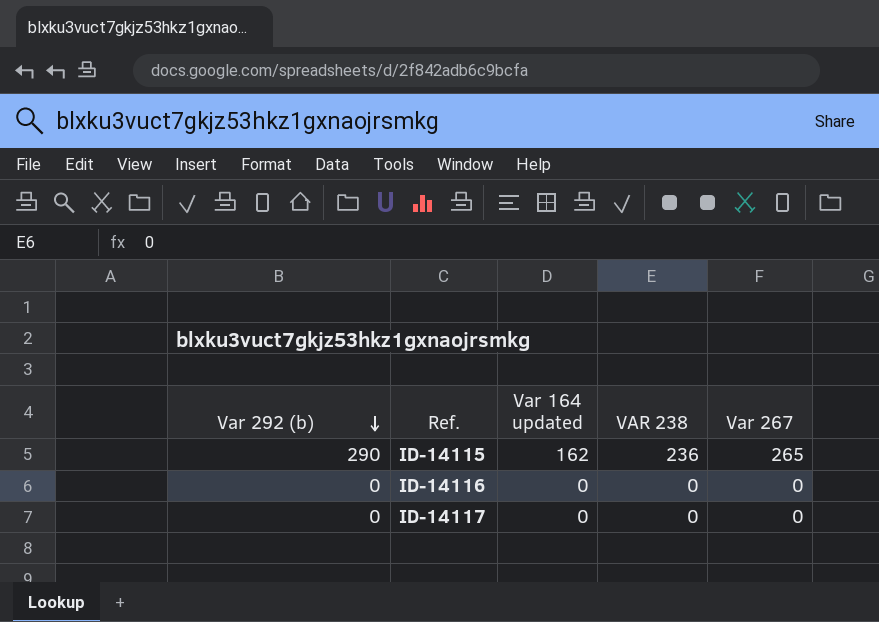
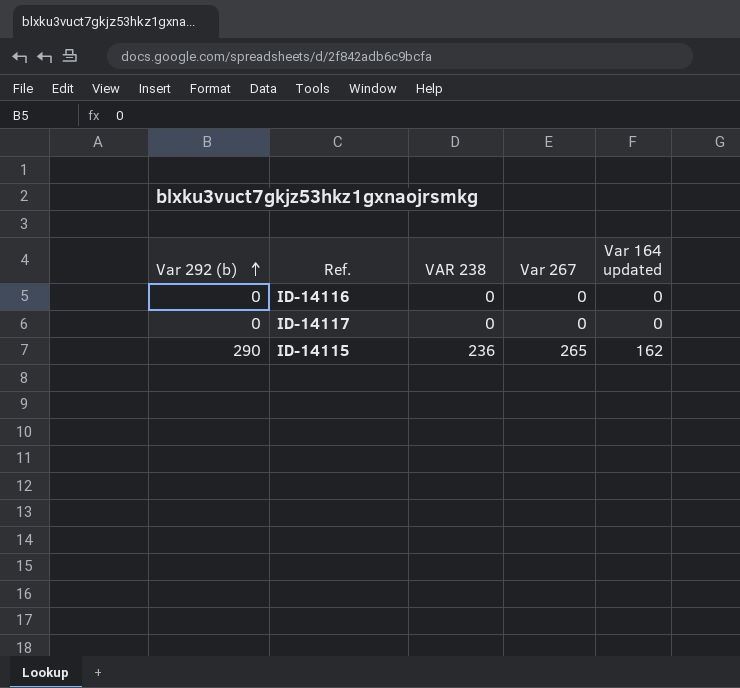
row order: Var 292 (b) descending -> Var 292 (b) ascending
column Var 164 updated | position: 3 -> 5

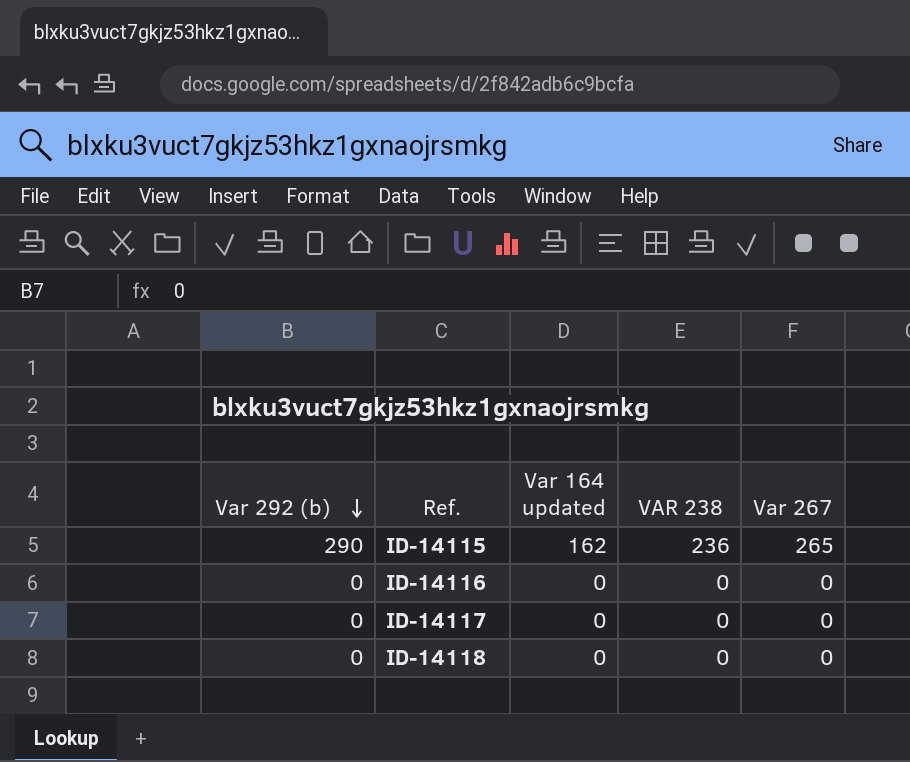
row order: Var 292 (b) ascending -> Var 292 (b) descending
column Var 164 updated | position: 5 -> 3
row ID-14118: none -> 0 | 0 | 0 | 0

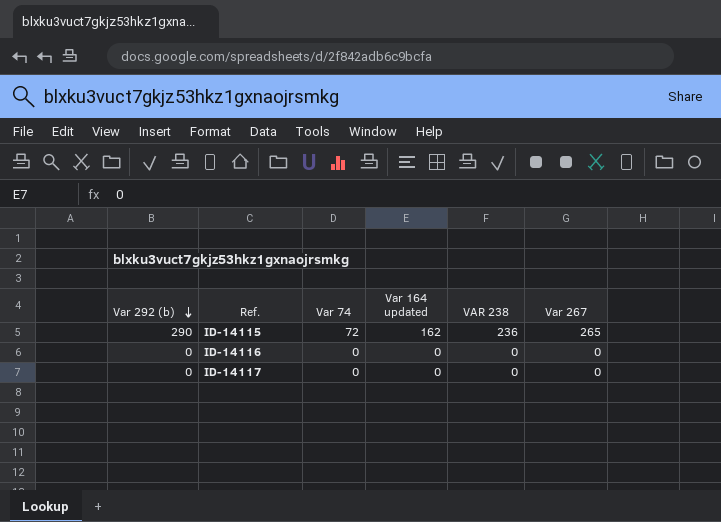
column Var 74 | position: none -> 3
row ID-14118: 0 | 0 | 0 | 0 -> none

